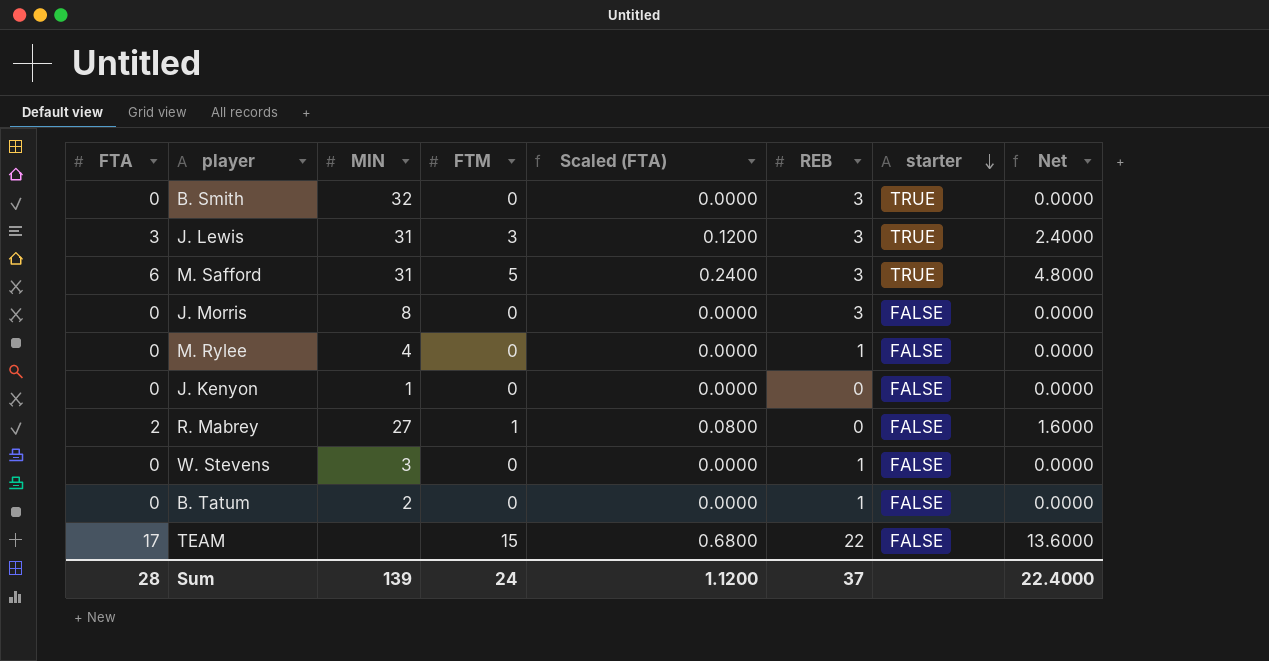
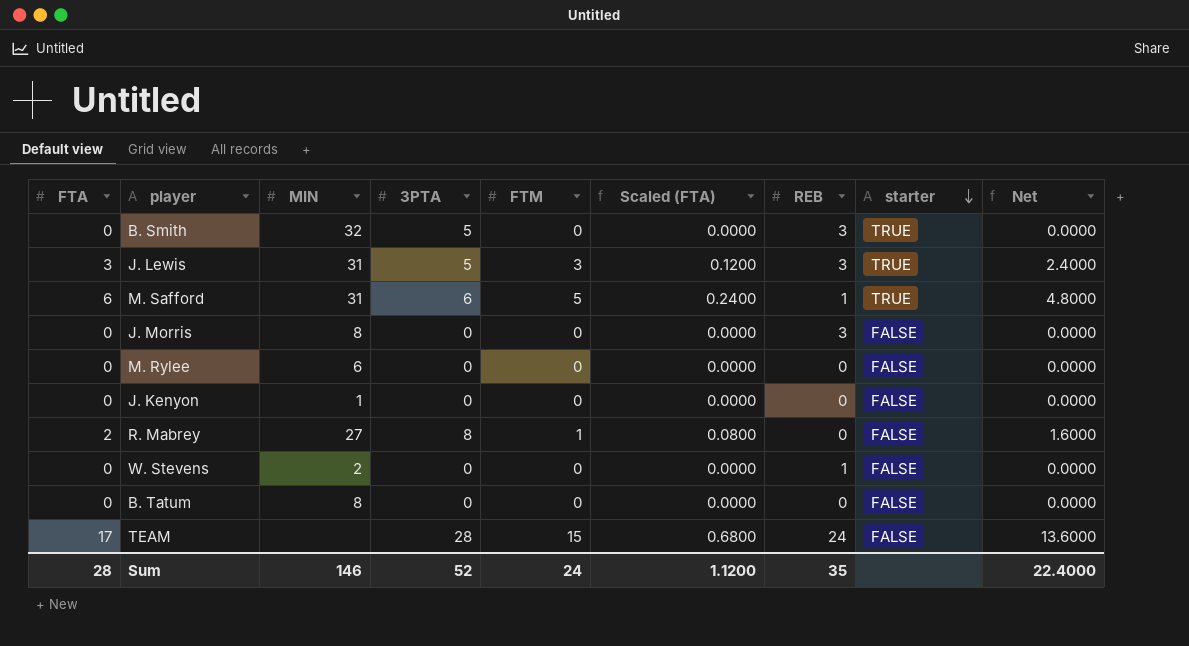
column 3PTA | position: none -> 4
M. Safford | REB: 3 -> 1
M. Rylee | MIN: 4 -> 6
M. Rylee | REB: 1 -> 0
W. Stevens | MIN: 3 -> 2
B. Tatum | MIN: 2 -> 8
B. Tatum | REB: 1 -> 0
TEAM | REB: 22 -> 24
Sum | MIN: 139 -> 146
Sum | REB: 37 -> 35

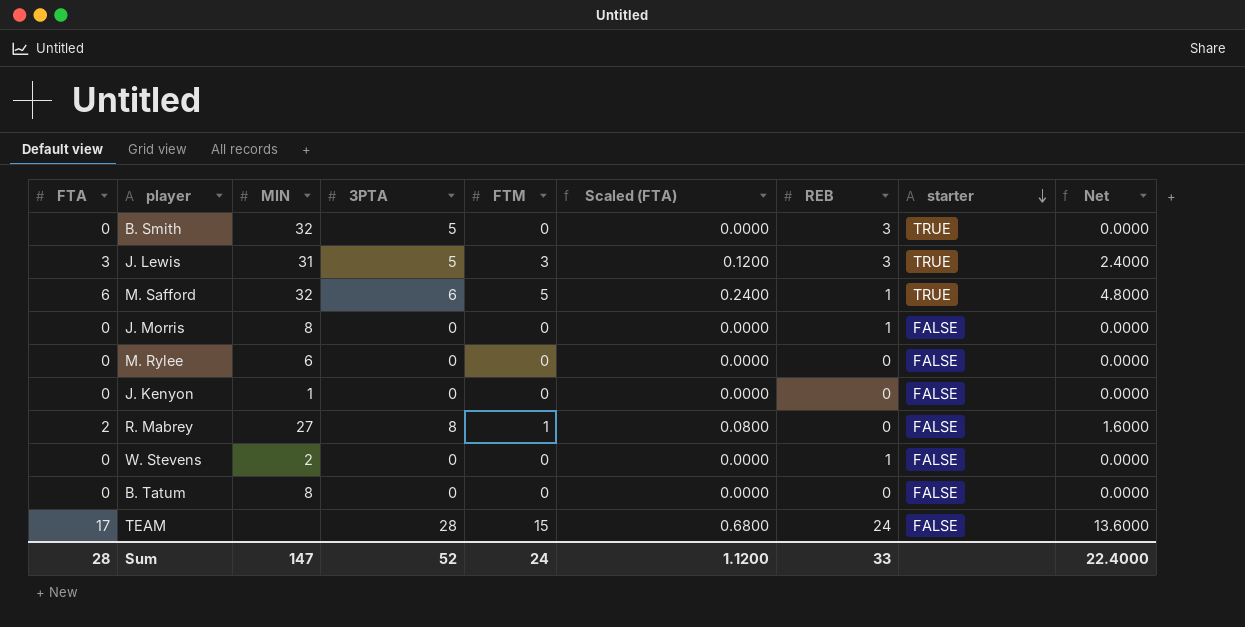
M. Safford | MIN: 31 -> 32
J. Morris | REB: 3 -> 1
Sum | MIN: 146 -> 147
Sum | REB: 35 -> 33

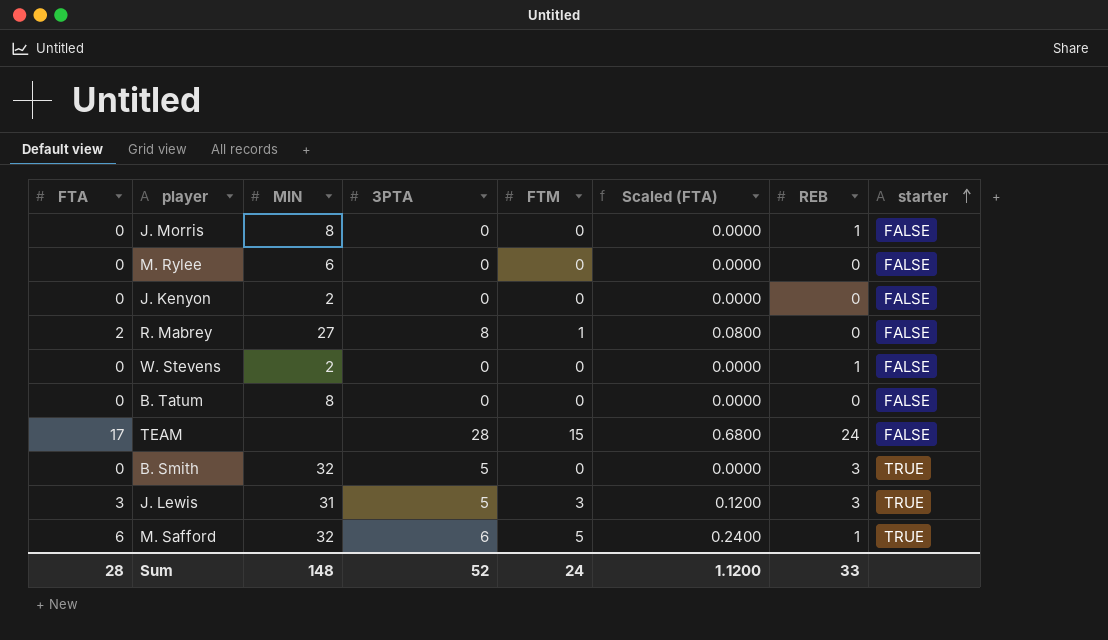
row order: starter descending -> starter ascending
column Net | formula: [FTA] * 0.8 -> none
J. Kenyon | MIN: 1 -> 2
Sum | MIN: 147 -> 148

